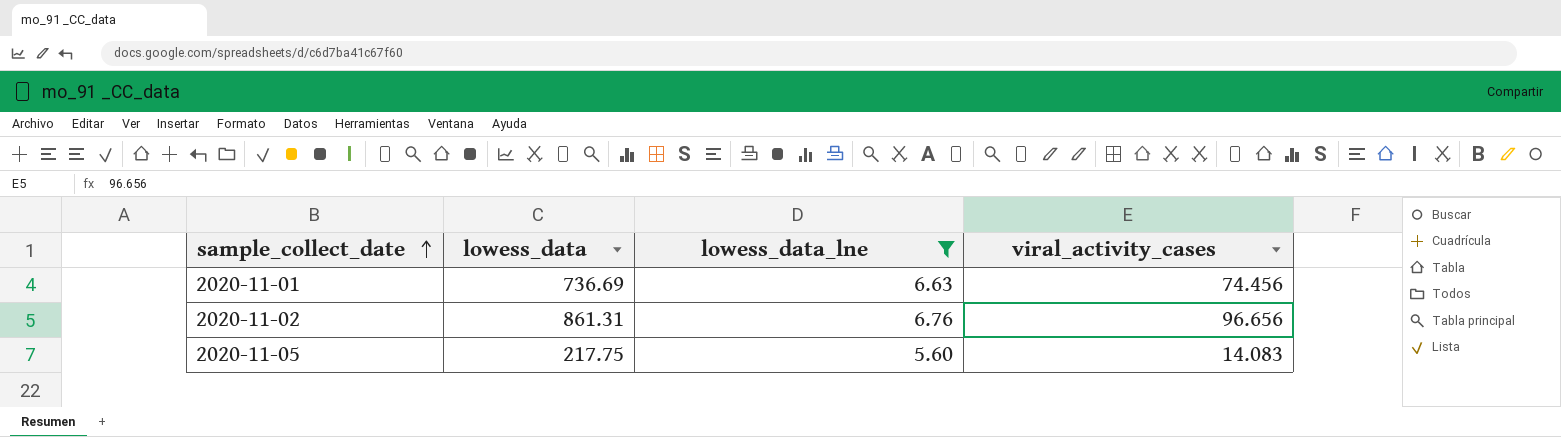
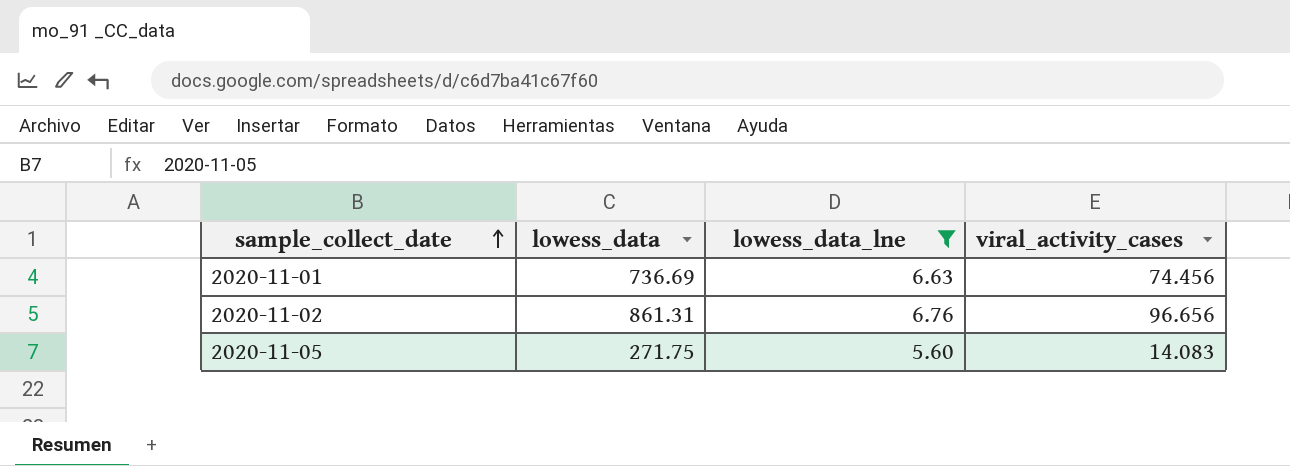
2020-11-05 | lowess_data: 217.75 -> 271.75

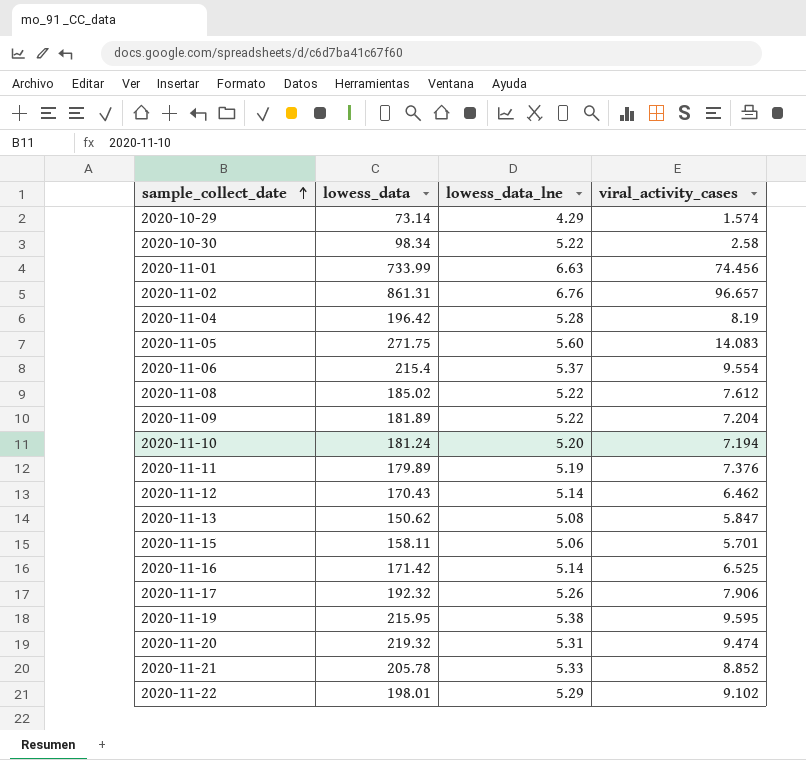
filter: lowess_data_lne >= 5.60 -> none
2020-11-01 | lowess_data: 736.69 -> 733.99
2020-11-02 | viral_activity_cases: 96.656 -> 96.657

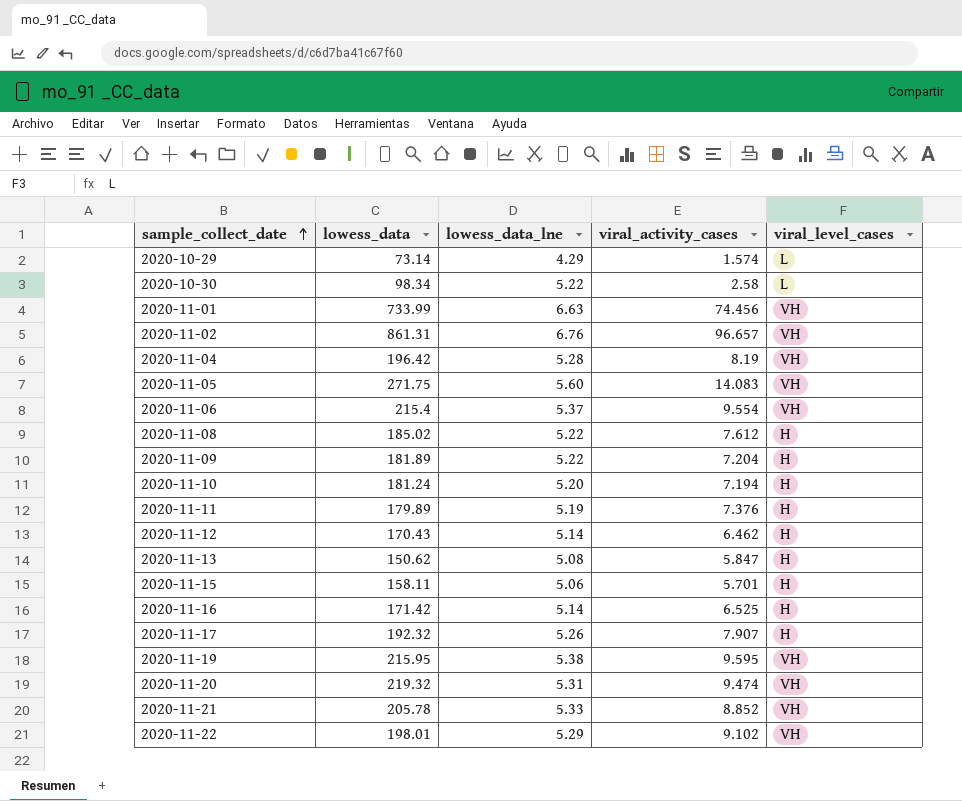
column viral_level_cases | position: none -> 5
2020-11-17 | viral_activity_cases: 7.906 -> 7.907

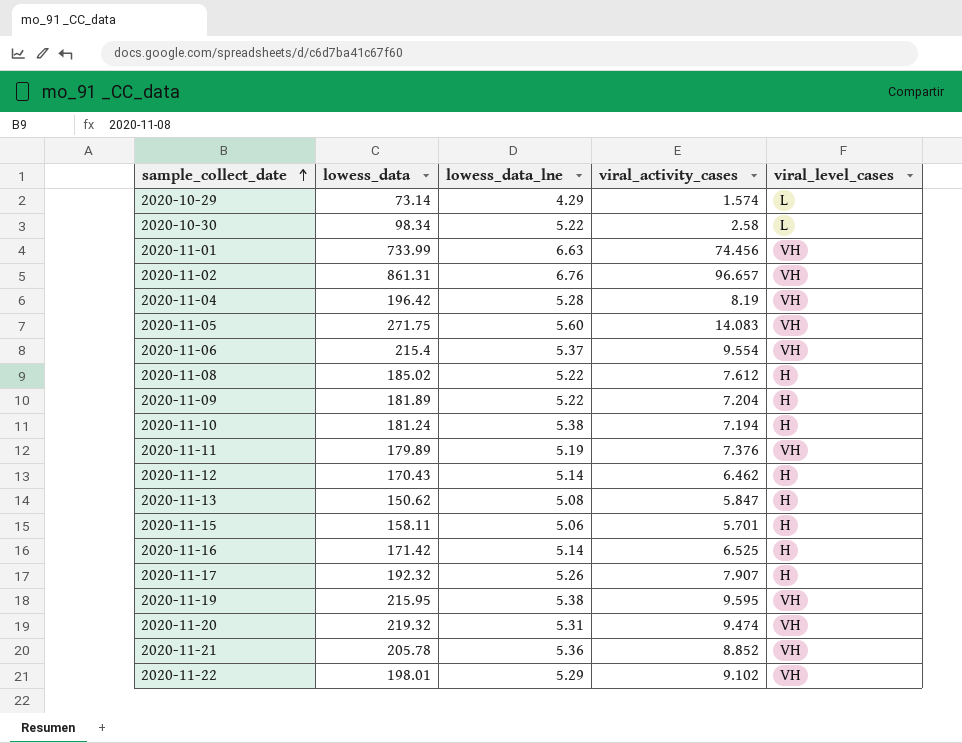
2020-11-10 | lowess_data_lne: 5.20 -> 5.38
2020-11-11 | viral_level_cases: H -> VH
2020-11-21 | lowess_data_lne: 5.33 -> 5.36

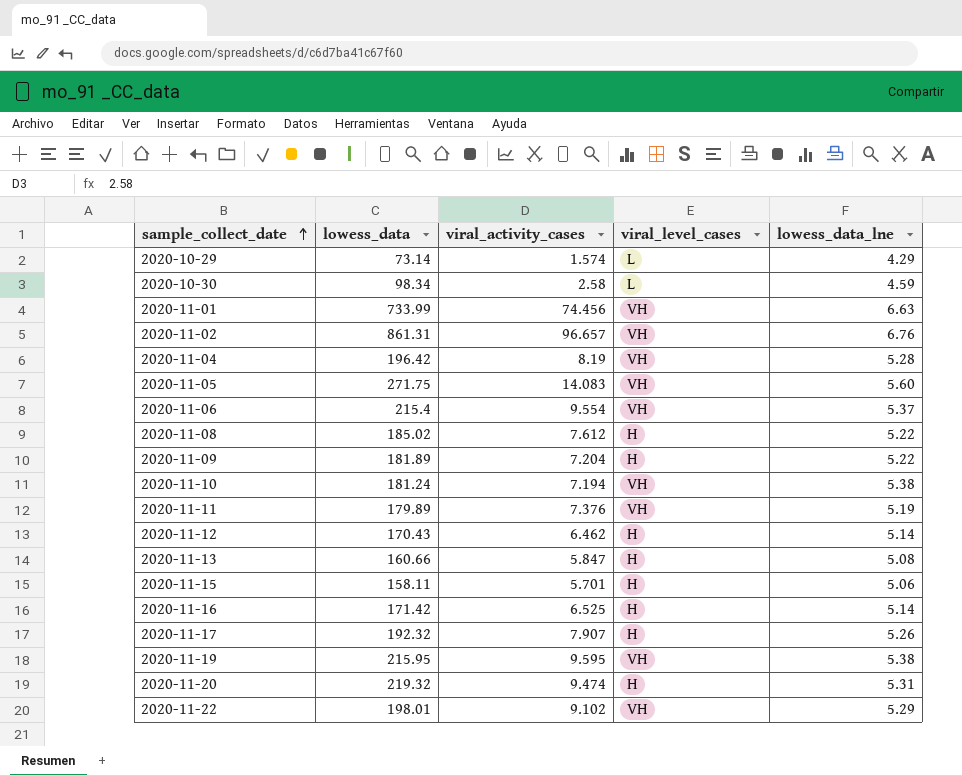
column lowess_data_lne | position: 3 -> 5
row 2020-11-21: 205.78 | 5.36 | 8.852 | VH -> none
2020-10-30 | lowess_data_lne: 5.22 -> 4.59
2020-11-10 | viral_level_cases: H -> VH
2020-11-13 | lowess_data: 150.62 -> 160.66
2020-11-20 | viral_level_cases: VH -> H

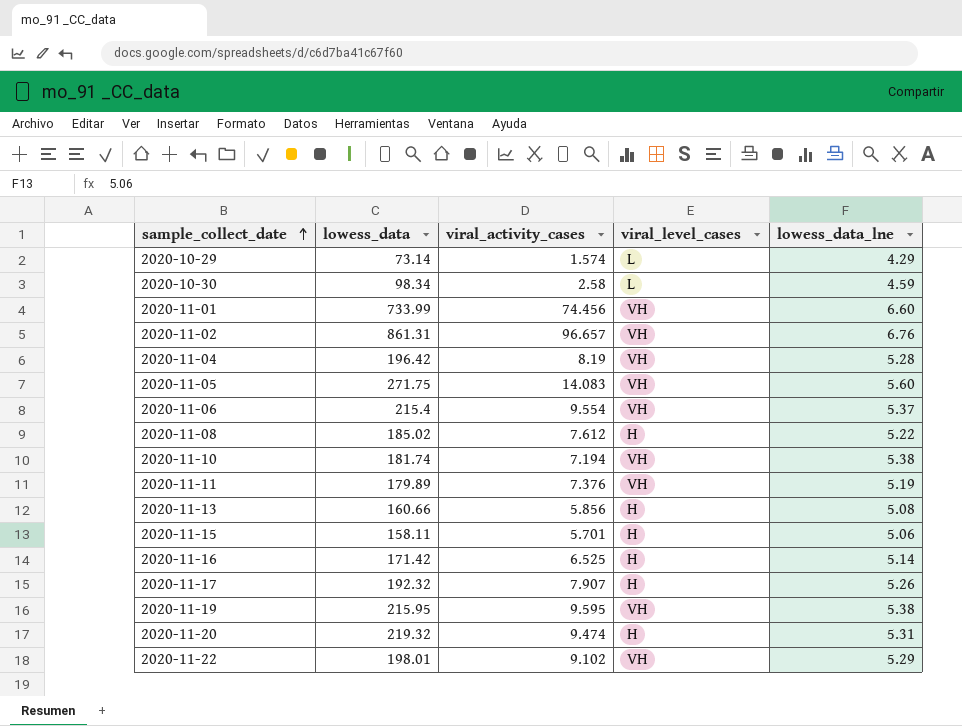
row 2020-11-09: 181.89 | 7.204 | H | 5.22 -> none
row 2020-11-12: 170.43 | 6.462 | H | 5.14 -> none
2020-11-01 | lowess_data_lne: 6.63 -> 6.60
2020-11-10 | lowess_data: 181.24 -> 181.74
2020-11-13 | viral_activity_cases: 5.847 -> 5.856

